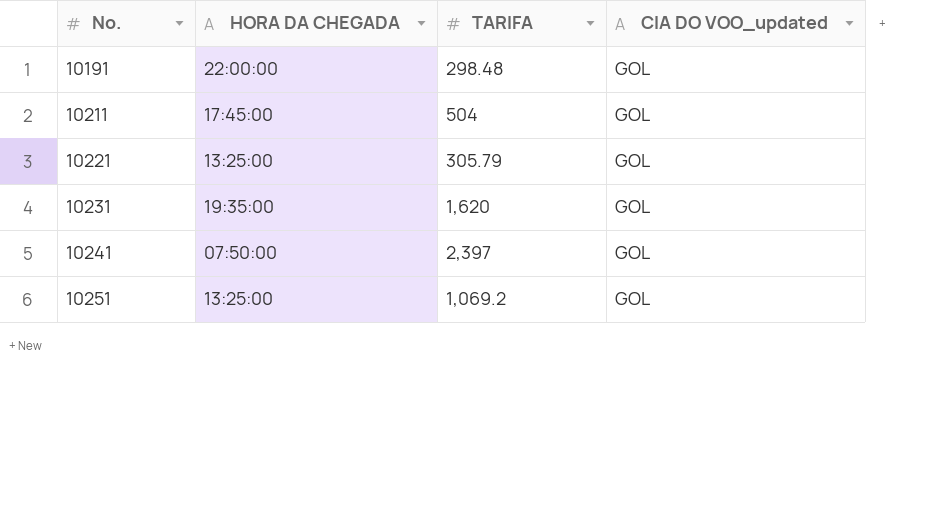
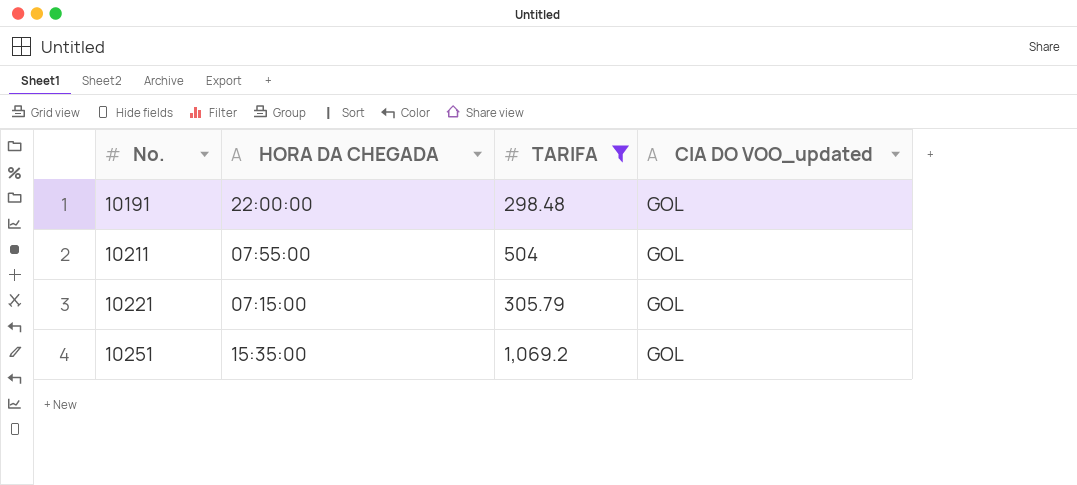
filter: none -> TARIFA <= 1,069.2
10211 | HORA DA CHEGADA: 17:45:00 -> 07:55:00
10221 | HORA DA CHEGADA: 13:25:00 -> 07:15:00
10251 | HORA DA CHEGADA: 13:25:00 -> 15:35:00

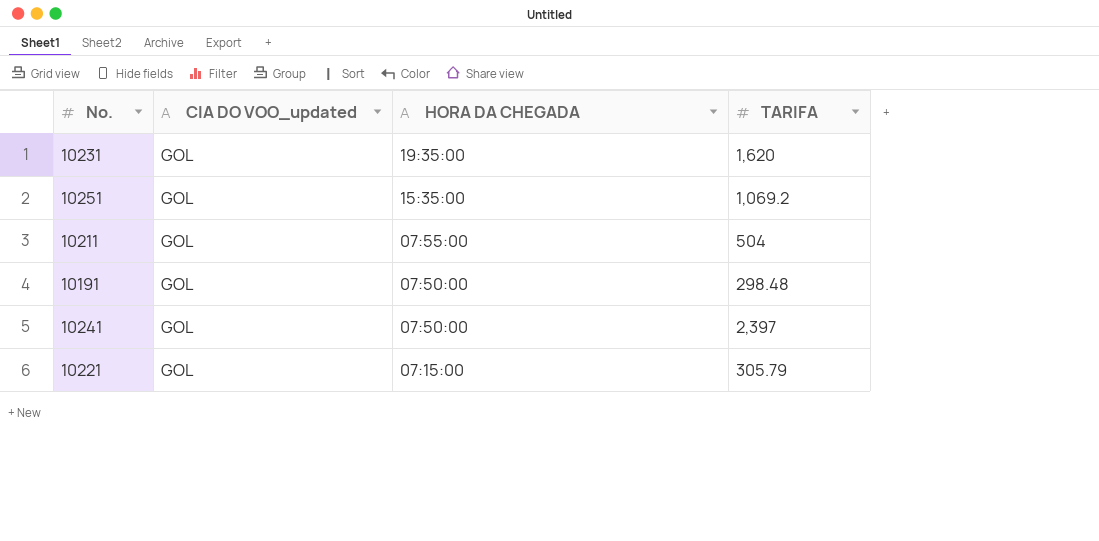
filter: TARIFA <= 1,069.2 -> none
row order: No. ascending -> HORA DA CHEGADA descending
column CIA DO VOO_updated | position: 4 -> 2
10191 | HORA DA CHEGADA: 22:00:00 -> 07:50:00

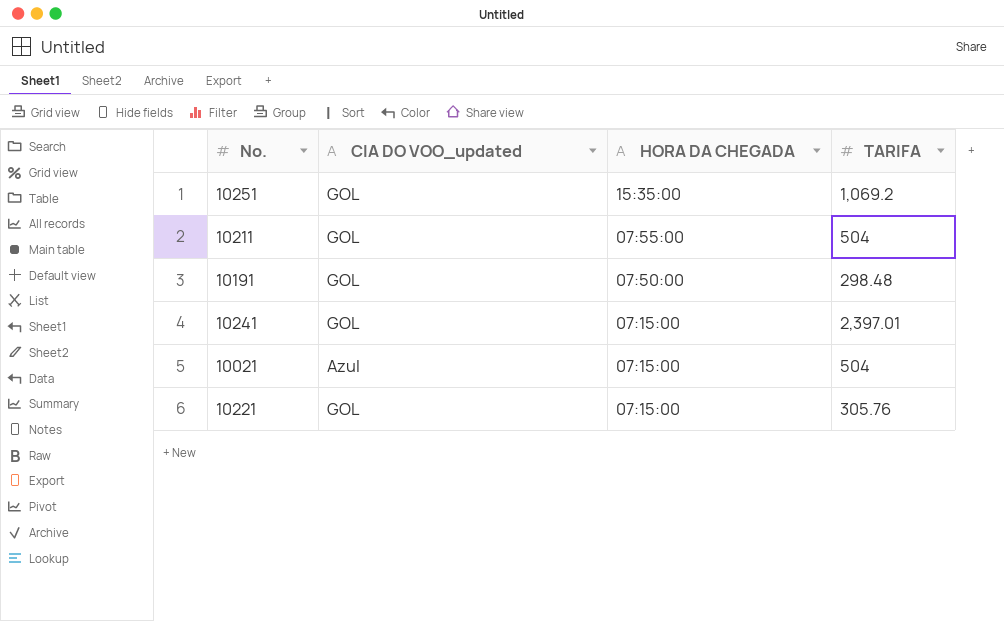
row 10231: GOL | 19:35:00 | 1,620 -> none
10241 | HORA DA CHEGADA: 07:50:00 -> 07:15:00
10241 | TARIFA: 2,397 -> 2,397.01
row 10021: none -> Azul | 07:15:00 | 504
10221 | TARIFA: 305.79 -> 305.76

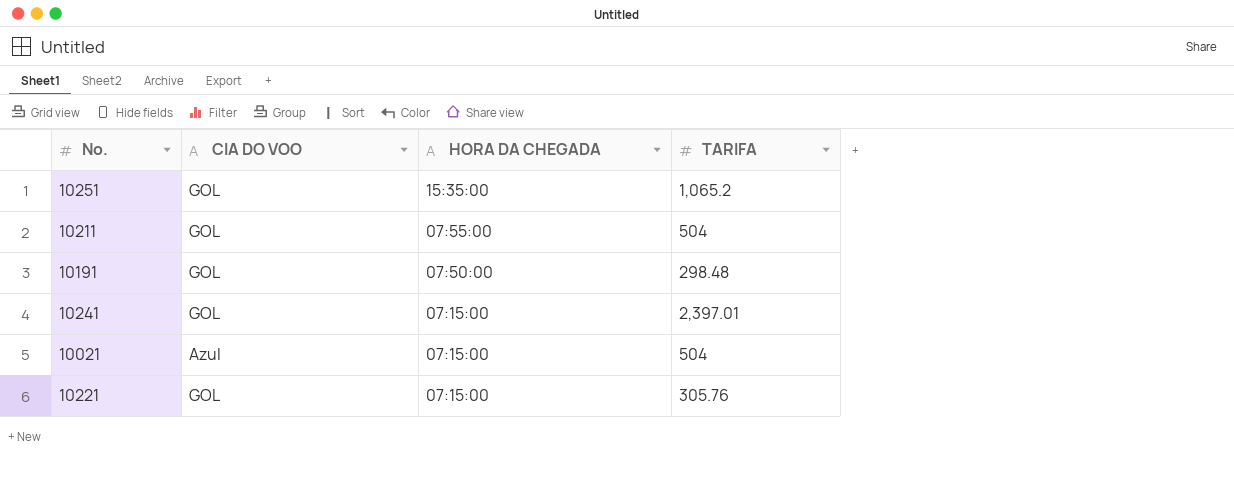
column name: CIA DO VOO_updated -> CIA DO VOO
10251 | TARIFA: 1,069.2 -> 1,065.2

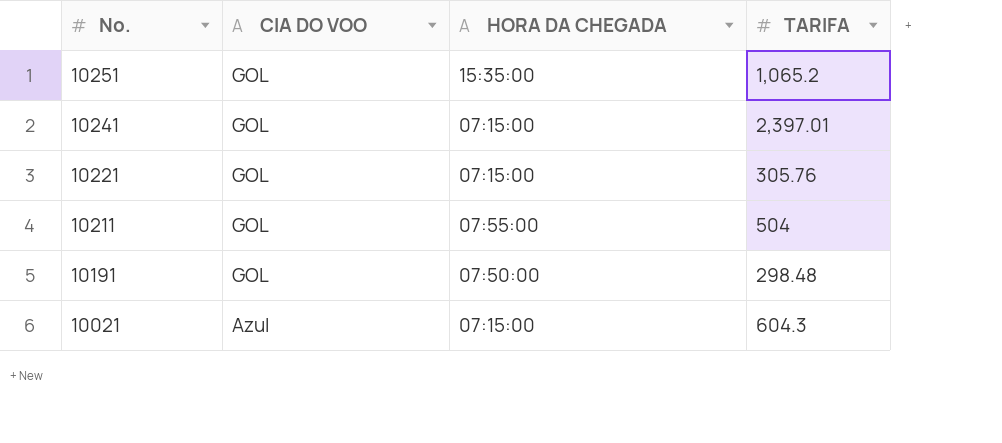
row order: HORA DA CHEGADA descending -> No. descending
10021 | TARIFA: 504 -> 604.3

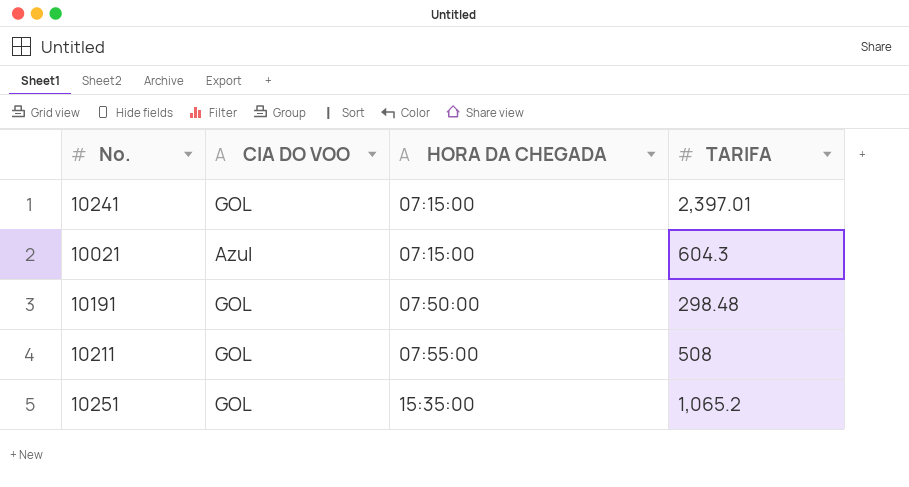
row order: No. descending -> HORA DA CHEGADA ascending
row 10221: GOL | 07:15:00 | 305.76 -> none
10211 | TARIFA: 504 -> 508

